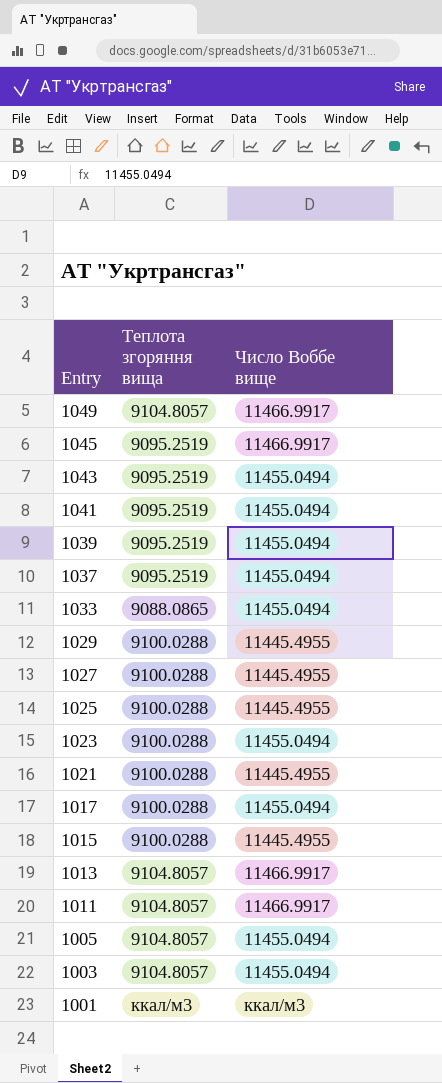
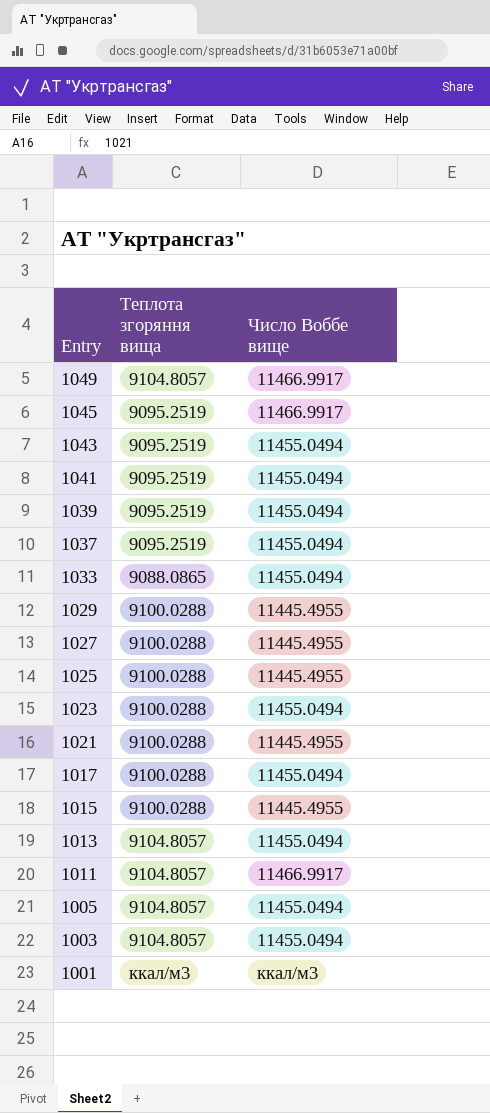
1013 | Число Воббе вище: 11466.9917 -> 11455.0494

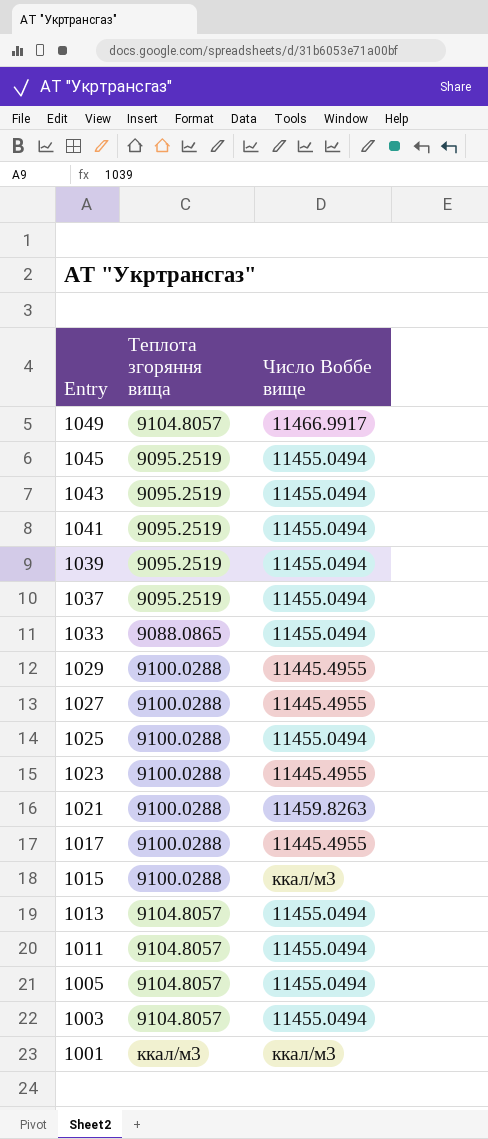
1045 | Число Воббе вище: 11466.9917 -> 11455.0494
1025 | Число Воббе вище: 11445.4955 -> 11455.0494
1023 | Число Воббе вище: 11455.0494 -> 11445.4955
1021 | Число Воббе вище: 11445.4955 -> 11459.8263
1017 | Число Воббе вище: 11455.0494 -> 11445.4955
1015 | Число Воббе вище: 11445.4955 -> ккал/м3
1011 | Число Воббе вище: 11466.9917 -> 11455.0494

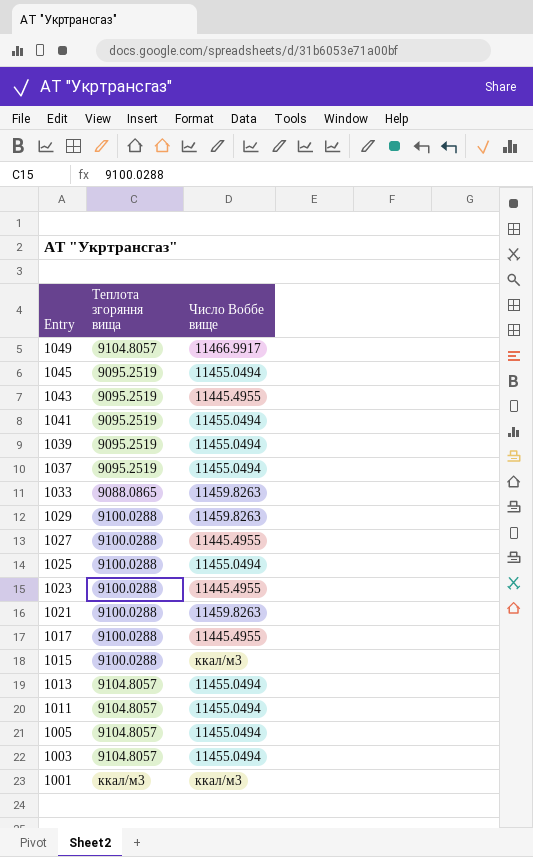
1043 | Число Воббе вище: 11455.0494 -> 11445.4955
1033 | Число Воббе вище: 11455.0494 -> 11459.8263
1029 | Число Воббе вище: 11445.4955 -> 11459.8263

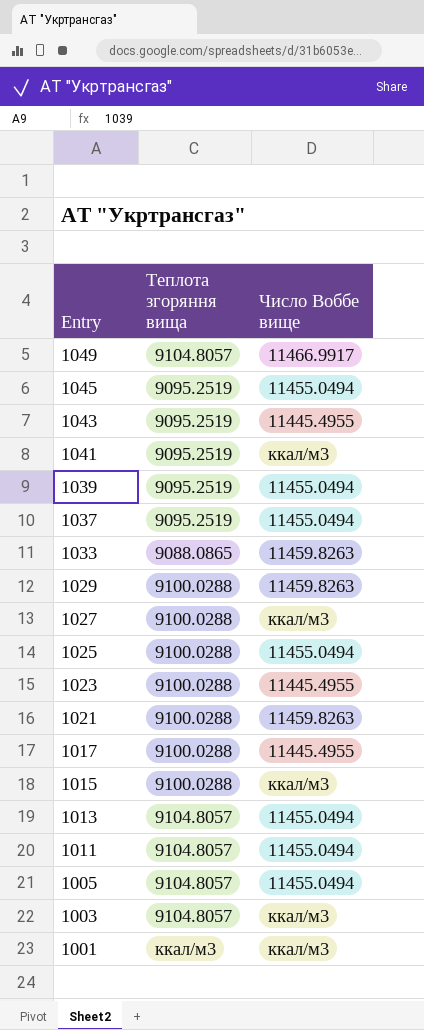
1041 | Число Воббе вище: 11455.0494 -> ккал/м3
1027 | Число Воббе вище: 11445.4955 -> ккал/м3
1003 | Число Воббе вище: 11455.0494 -> ккал/м3

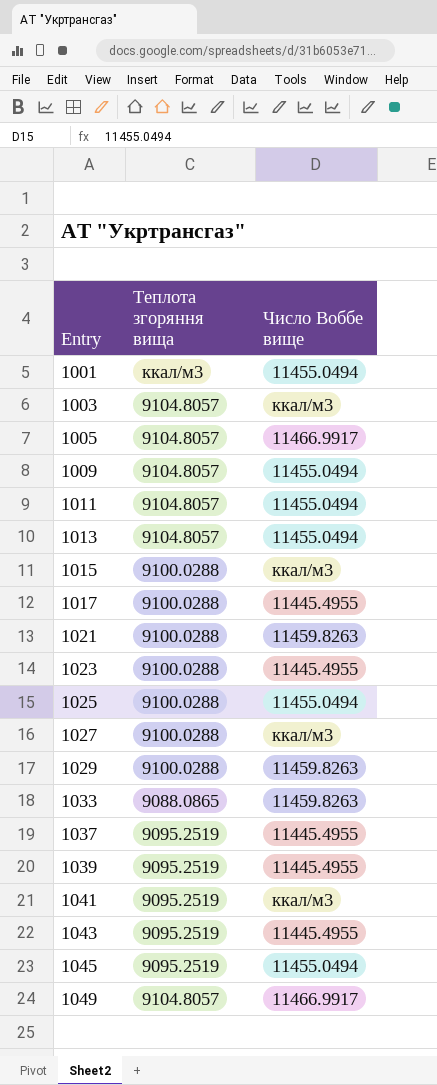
row order: Entry descending -> Entry ascending
1001 | Число Воббе вище: ккал/м3 -> 11455.0494
1005 | Число Воббе вище: 11455.0494 -> 11466.9917
row 1009: none -> 9104.8057 | 11455.0494
1037 | Число Воббе вище: 11455.0494 -> 11445.4955
1039 | Число Воббе вище: 11455.0494 -> 11445.4955

